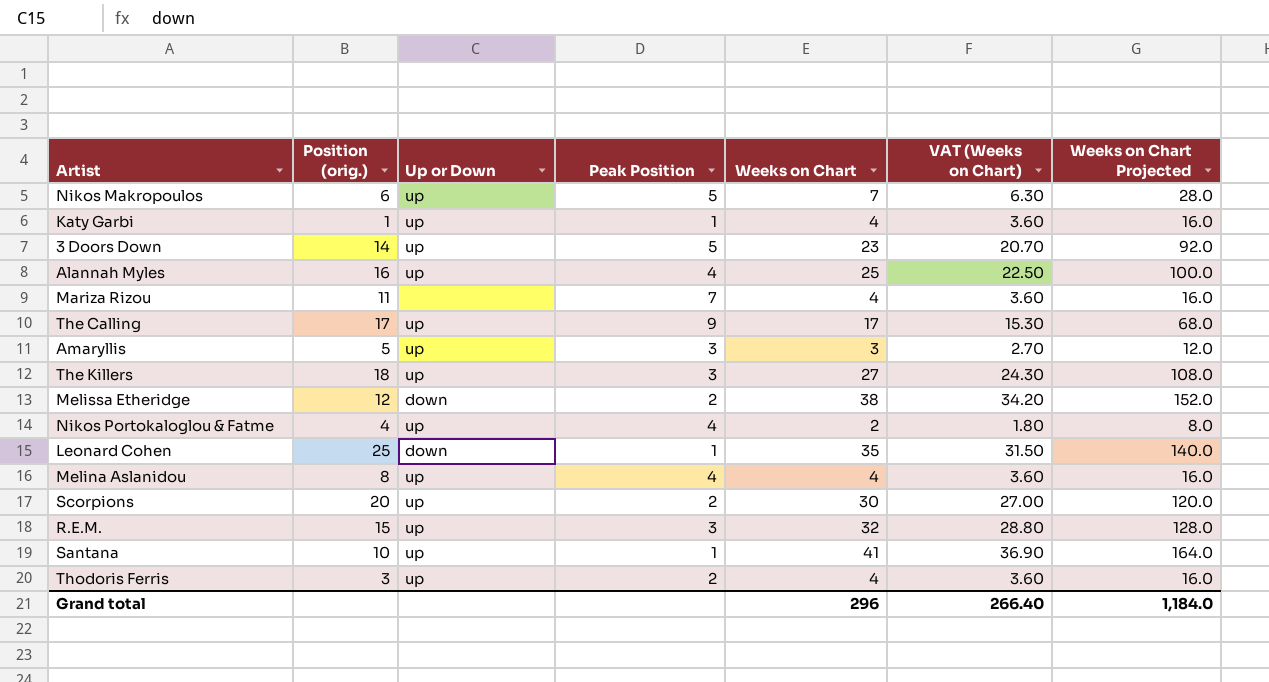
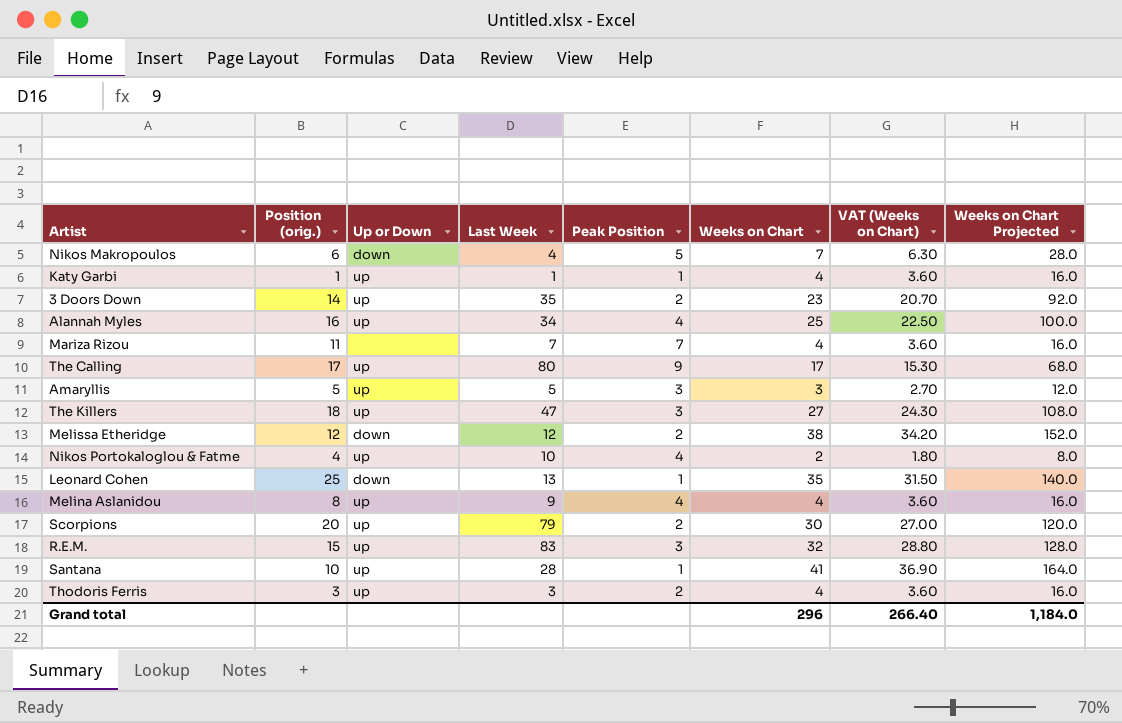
column Last Week | position: none -> 4
Nikos Makropoulos | Up or Down: up -> down
3 Doors Down | Peak Position: 5 -> 2

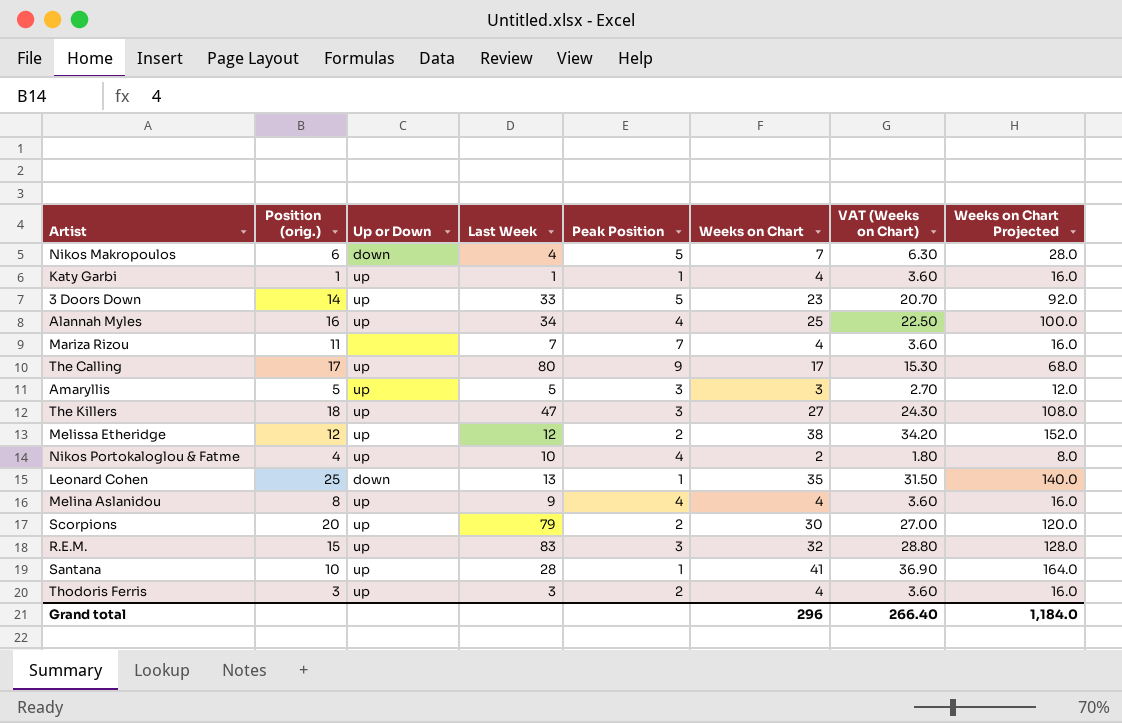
3 Doors Down | Last Week: 35 -> 33
3 Doors Down | Peak Position: 2 -> 5
Melissa Etheridge | Up or Down: down -> up

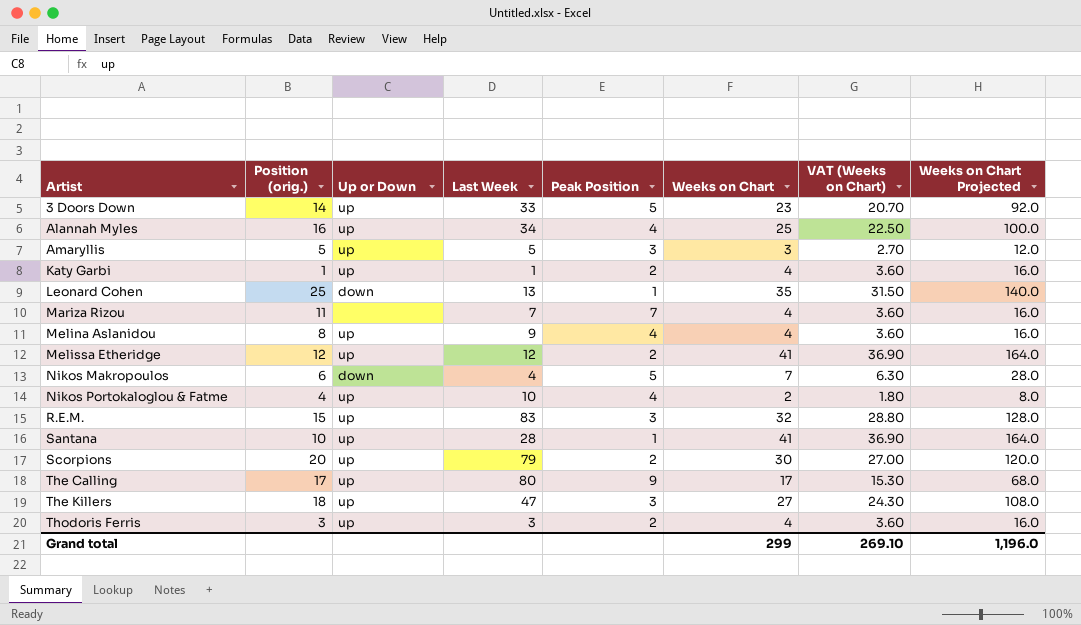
row order: none -> Artist ascending
Katy Garbi | Peak Position: 1 -> 2
Melissa Etheridge | Weeks on Chart: 38 -> 41
Melissa Etheridge | VAT (Weeks on Chart): 34.20 -> 36.90
Melissa Etheridge | Weeks on Chart Projected: 152.0 -> 164.0
Grand total | Weeks on Chart: 296 -> 299
Grand total | VAT (Weeks on Chart): 266.40 -> 269.10
Grand total | Weeks on Chart Projected: 1,184.0 -> 1,196.0

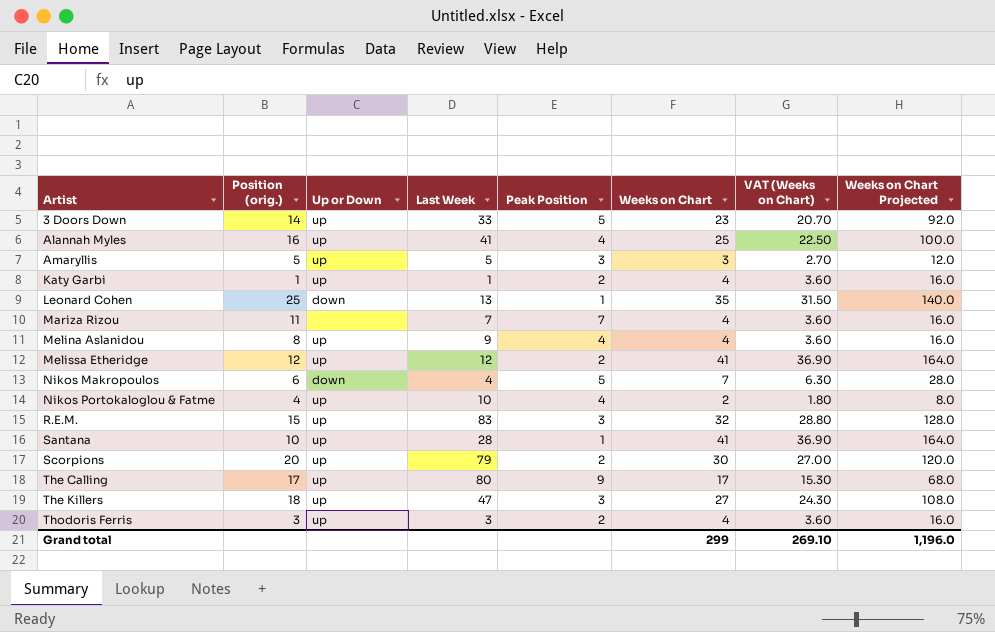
Alannah Myles | Last Week: 34 -> 41

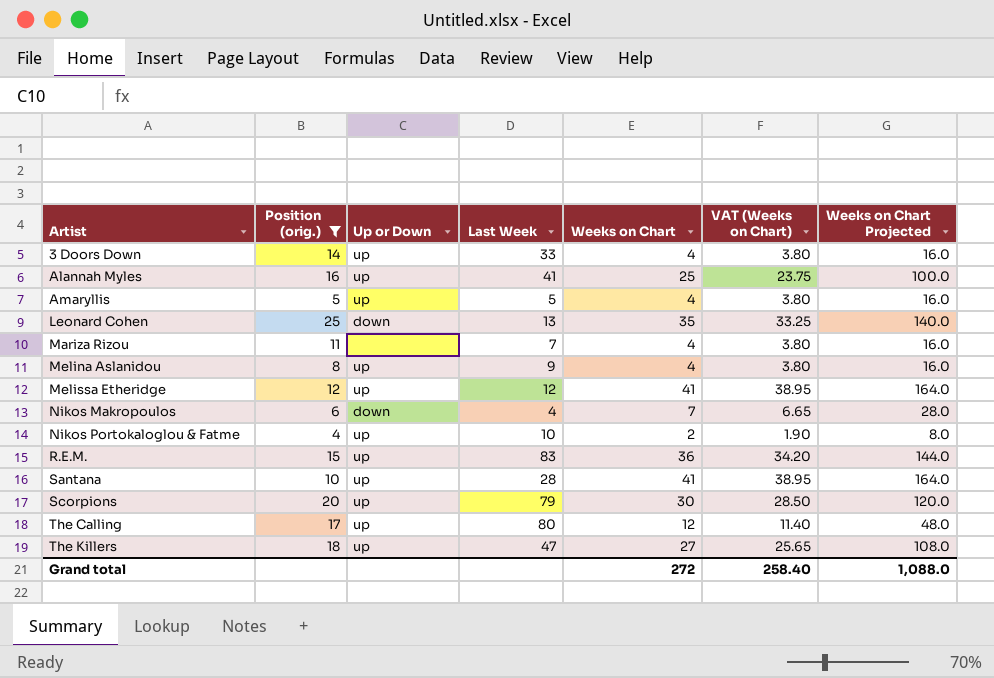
filter: none -> Position (orig.) >= 4
column Peak Position | position: 5 -> none
column VAT (Weeks on Chart) | formula: [Weeks on Chart] * 0.9 -> [Weeks on Chart] * 0.95
3 Doors Down | Weeks on Chart: 23 -> 4
3 Doors Down | Weeks on Chart Projected: 92.0 -> 16.0
Amaryllis | Weeks on Chart: 3 -> 4
Amaryllis | Weeks on Chart Projected: 12.0 -> 16.0
R.E.M. | Weeks on Chart: 32 -> 36
R.E.M. | Weeks on Chart Projected: 128.0 -> 144.0
The Calling | Weeks on Chart: 17 -> 12
The Calling | Weeks on Chart Projected: 68.0 -> 48.0
Grand total | Weeks on Chart: 299 -> 272
Grand total | VAT (Weeks on Chart): 269.10 -> 258.40
Grand total | Weeks on Chart Projected: 1,196.0 -> 1,088.0

